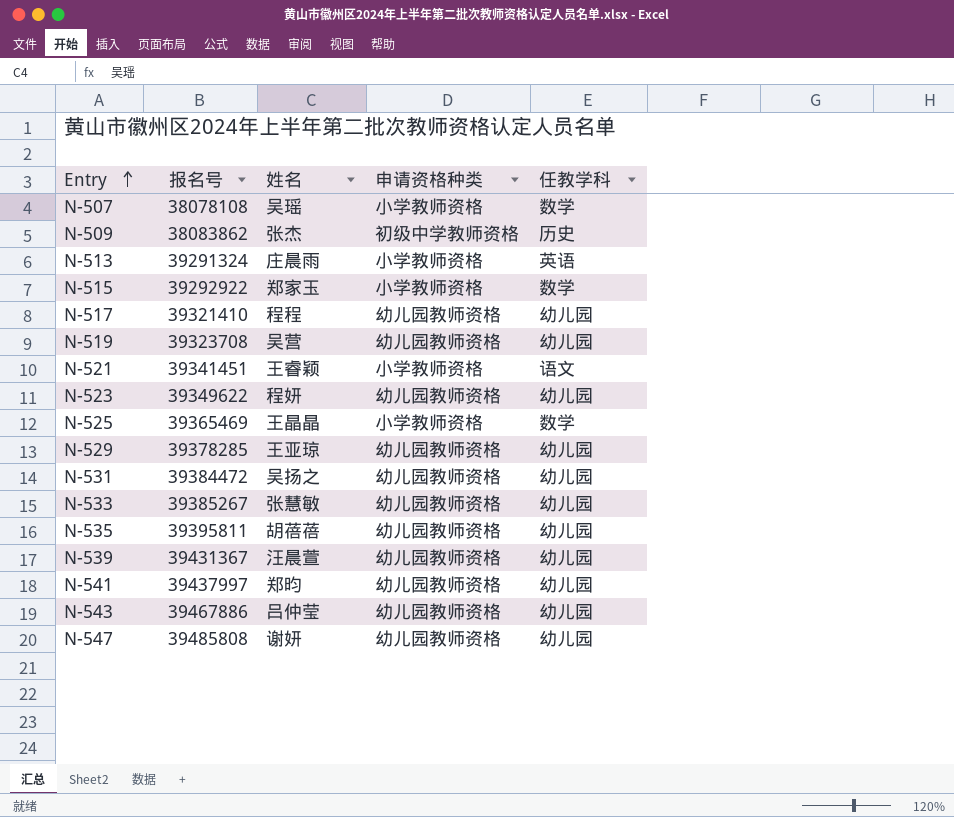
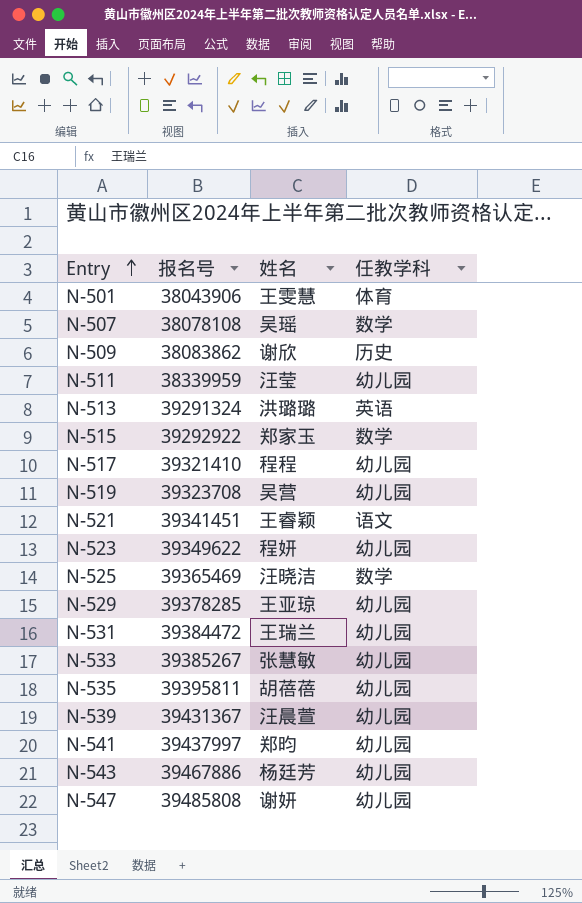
column 申请资格种类 | position: 4 -> none
row N-501: none -> 38043906 | 王雯慧 | 体育
N-509 | 姓名: 张杰 -> 谢欣
row N-511: none -> 38339959 | 汪莹 | 幼儿园
N-513 | 姓名: 庄晨雨 -> 洪璐璐
N-525 | 姓名: 王晶晶 -> 汪晓洁
N-531 | 姓名: 吴扬之 -> 王瑞兰
N-543 | 姓名: 吕仲莹 -> 杨廷芳

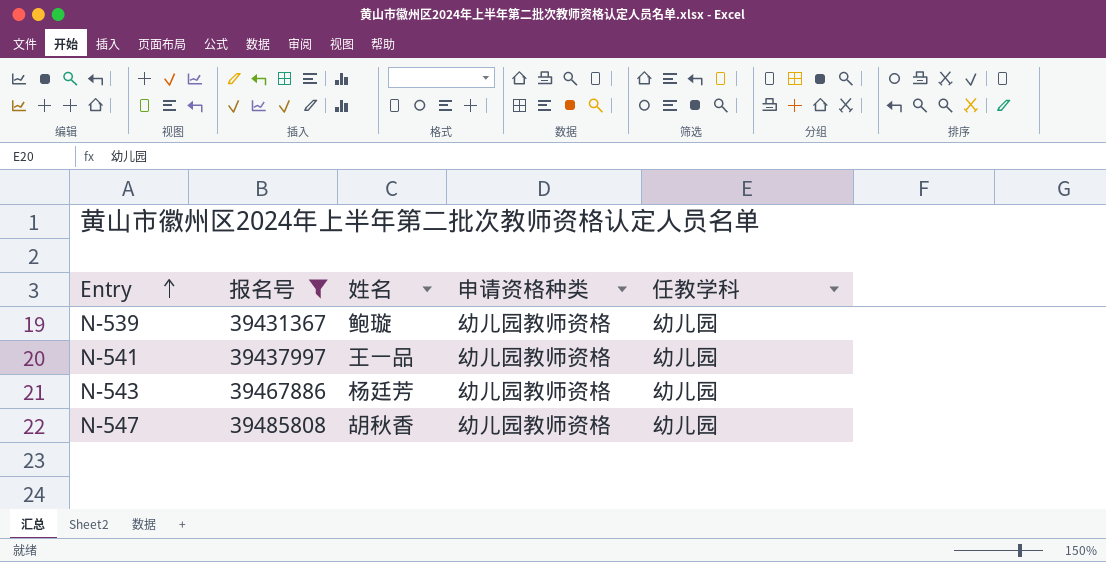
filter: none -> 报名号 >= 39431367
column 申请资格种类 | position: none -> 4
N-539 | 姓名: 汪晨萱 -> 鲍璇
N-541 | 姓名: 郑昀 -> 王一品
N-547 | 姓名: 谢妍 -> 胡秋香

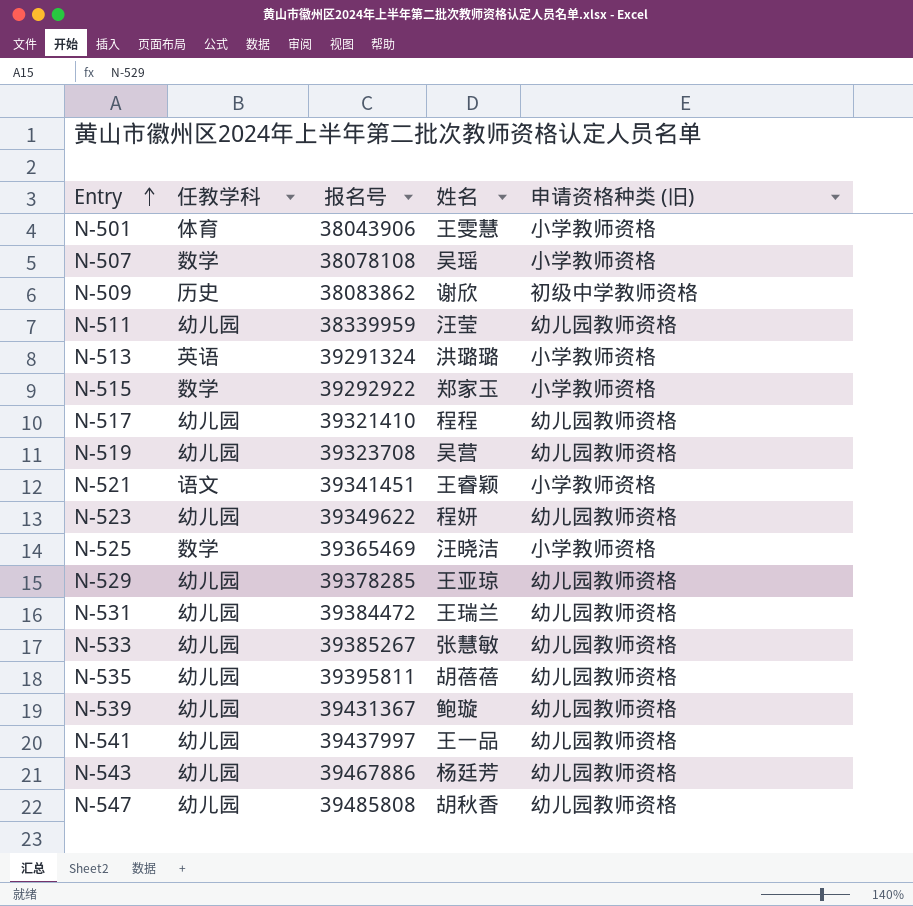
filter: 报名号 >= 39431367 -> none
column 任教学科 | position: 5 -> 2
column name: 申请资格种类 -> 申请资格种类 (旧)

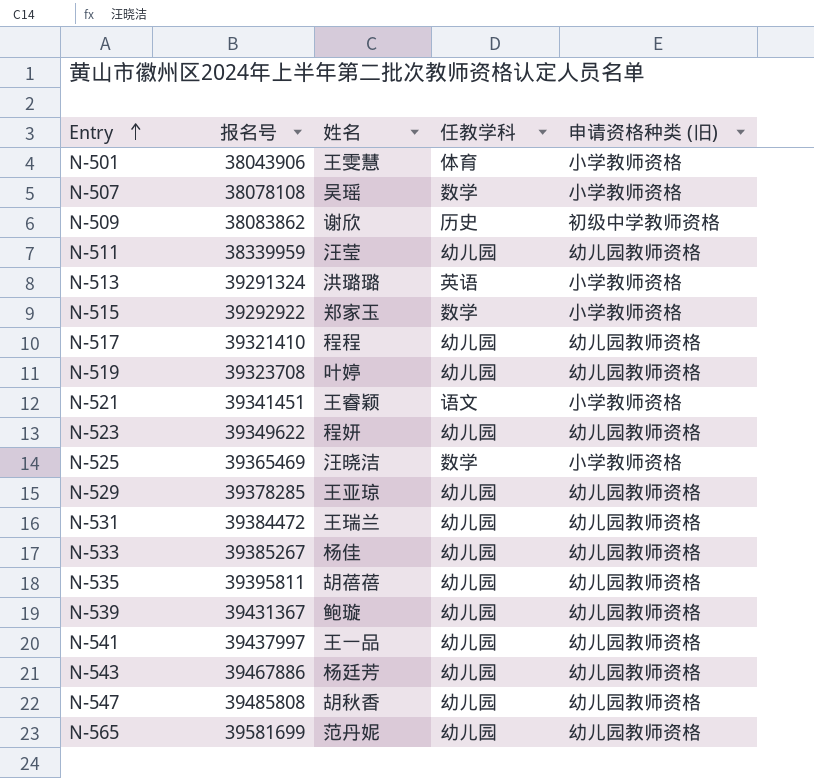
column 任教学科 | position: 2 -> 4
N-519 | 姓名: 吴营 -> 叶婷
N-533 | 姓名: 张慧敏 -> 杨佳
row N-565: none -> 39581699 | 范丹妮 | 幼儿园 | 幼儿园教师资格

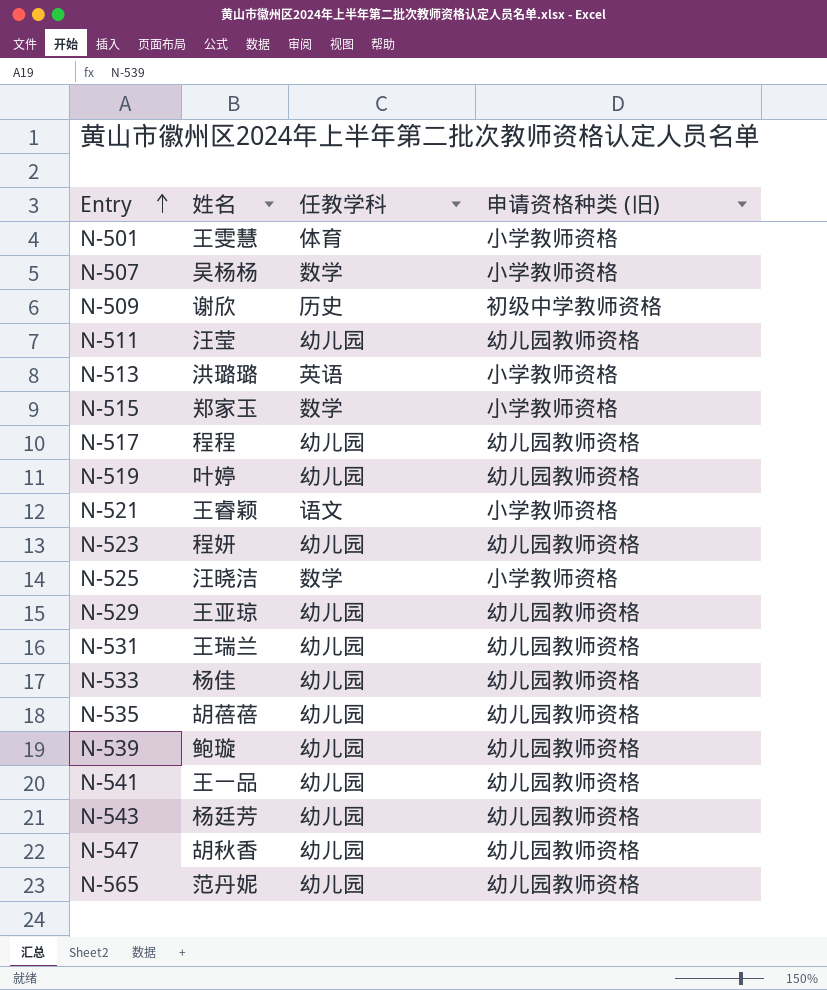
column 报名号 | position: 2 -> none
N-507 | 姓名: 吴瑶 -> 吴杨杨

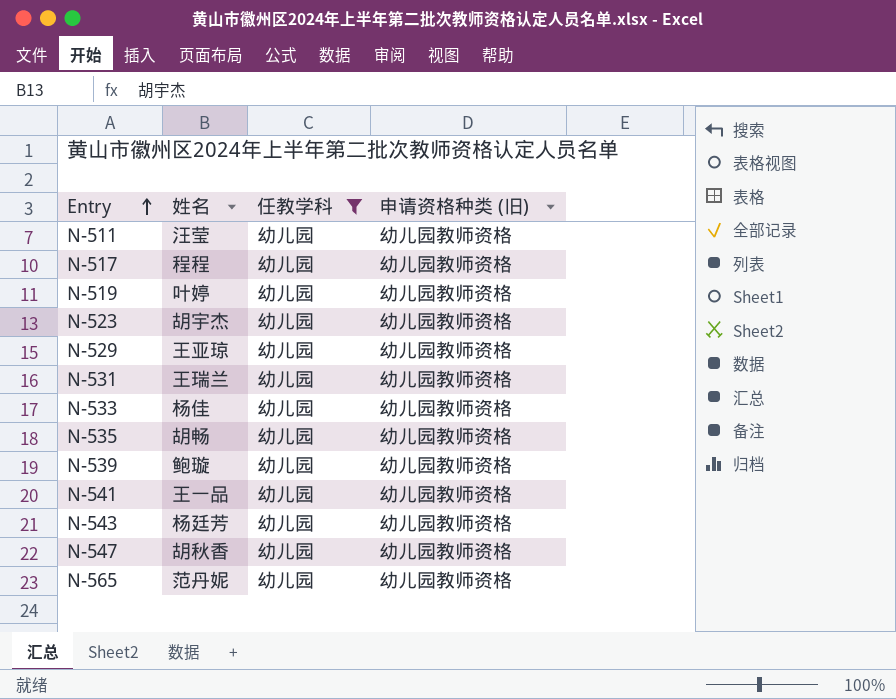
filter: none -> 任教学科 = 幼儿园
N-523 | 姓名: 程妍 -> 胡宇杰
N-535 | 姓名: 胡蓓蓓 -> 胡畅

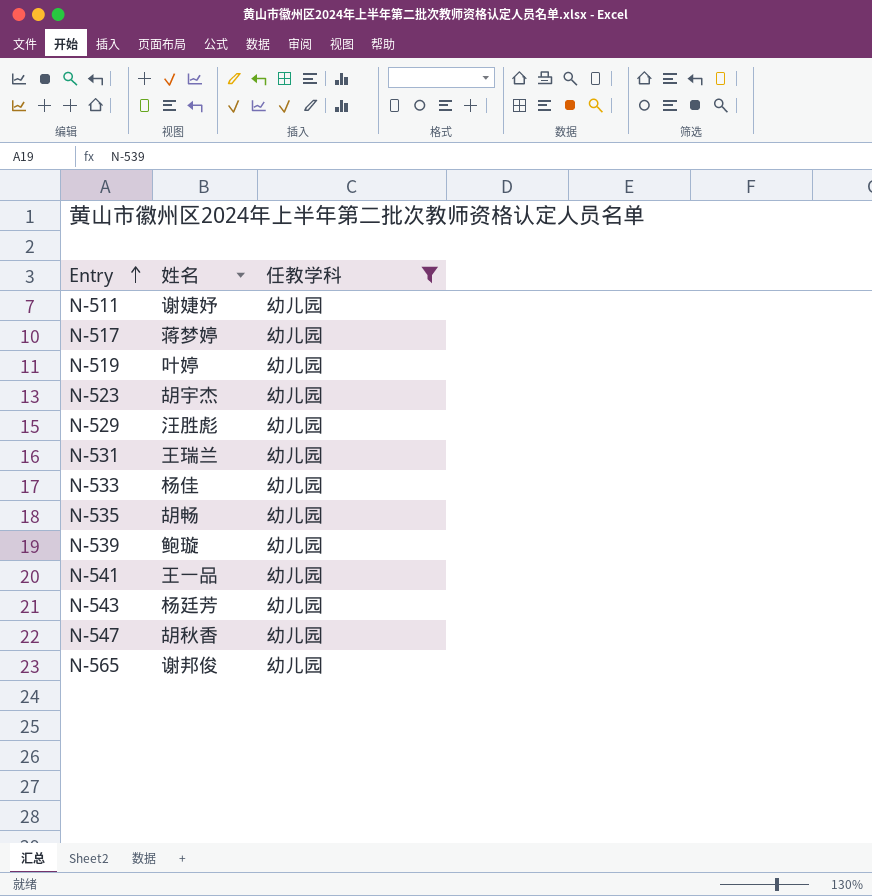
column 申请资格种类 (旧) | position: 4 -> none
N-511 | 姓名: 汪莹 -> 谢婕妤
N-517 | 姓名: 程程 -> 蒋梦婷
N-529 | 姓名: 王亚琼 -> 汪胜彪
N-565 | 姓名: 范丹妮 -> 谢邦俊

